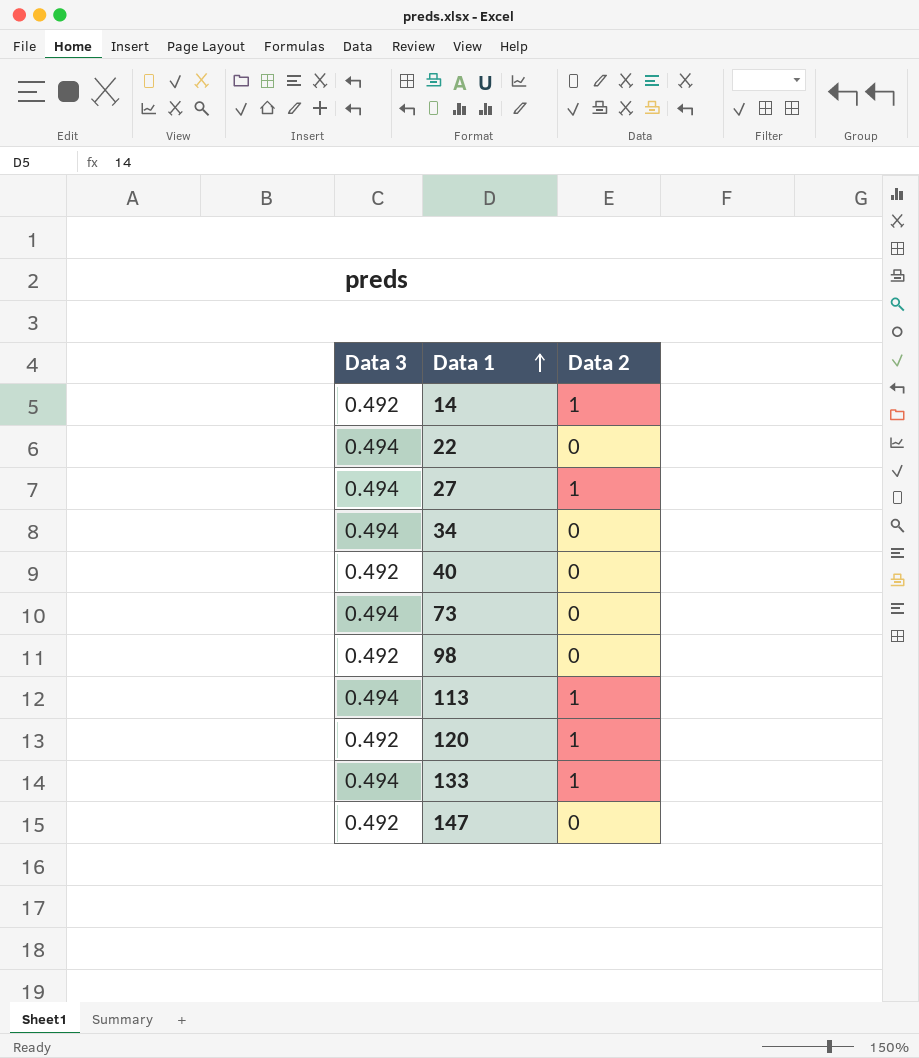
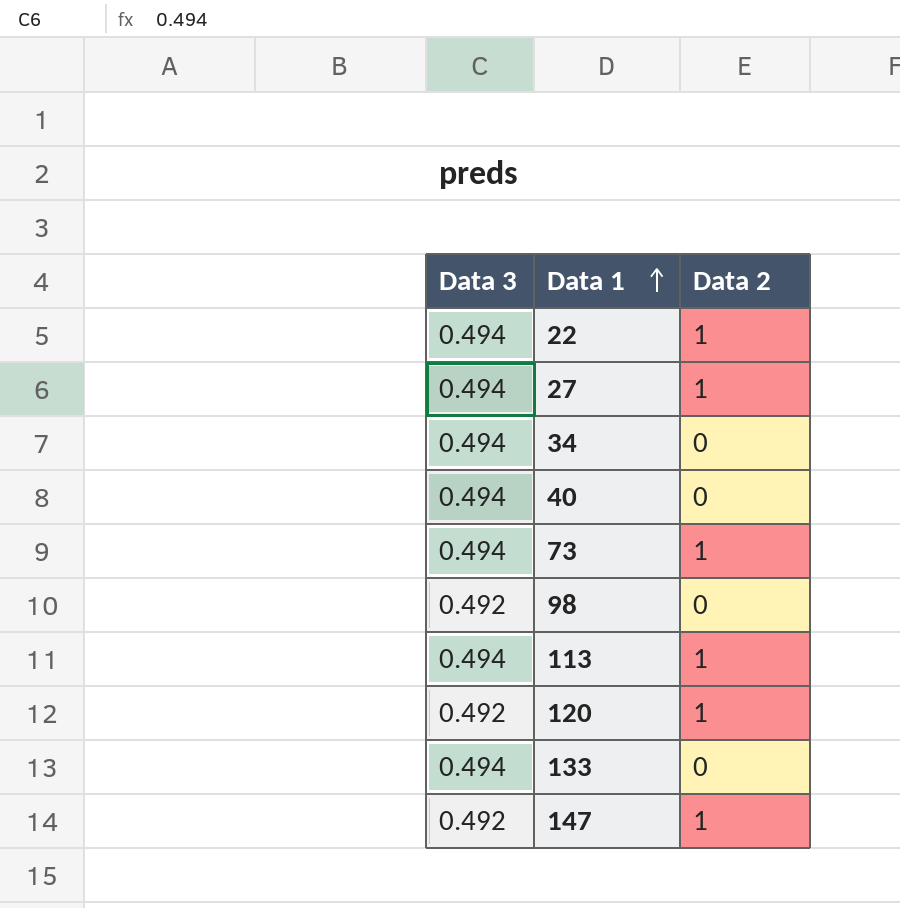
row 14: 0.492 | 1 -> none
22 | Data 2: 0 -> 1
40 | Data 3: 0.492 -> 0.494
73 | Data 2: 0 -> 1
133 | Data 2: 1 -> 0
147 | Data 2: 0 -> 1

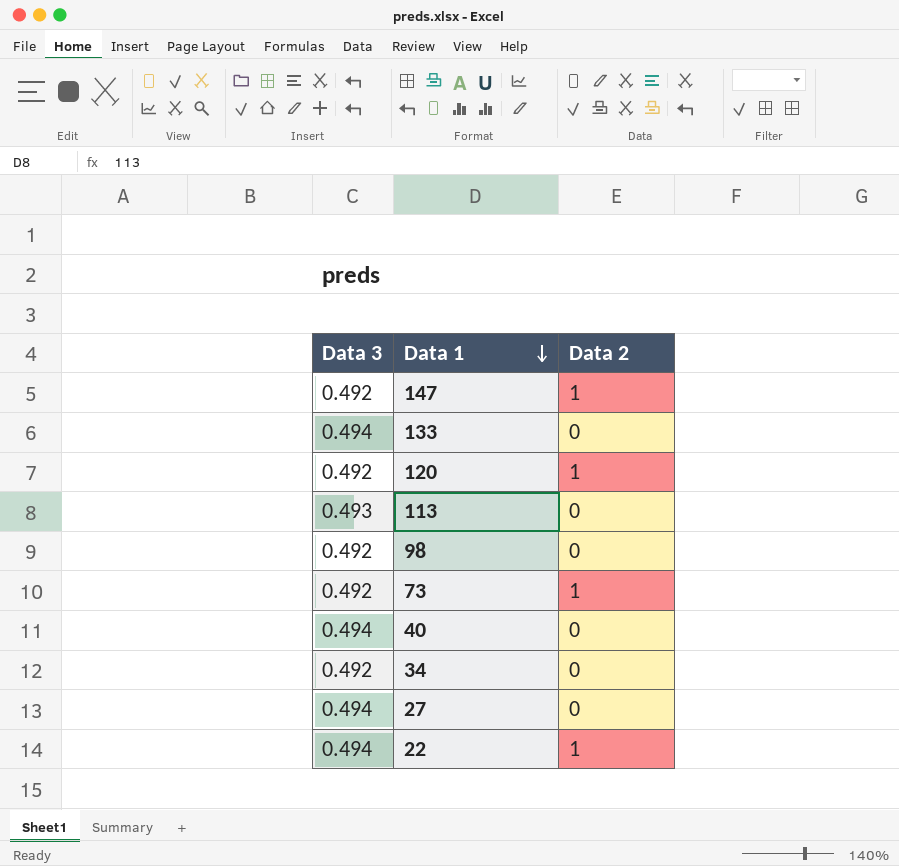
row order: Data 1 ascending -> Data 1 descending
113 | Data 3: 0.494 -> 0.493
113 | Data 2: 1 -> 0
73 | Data 3: 0.494 -> 0.492
34 | Data 3: 0.494 -> 0.492
27 | Data 2: 1 -> 0

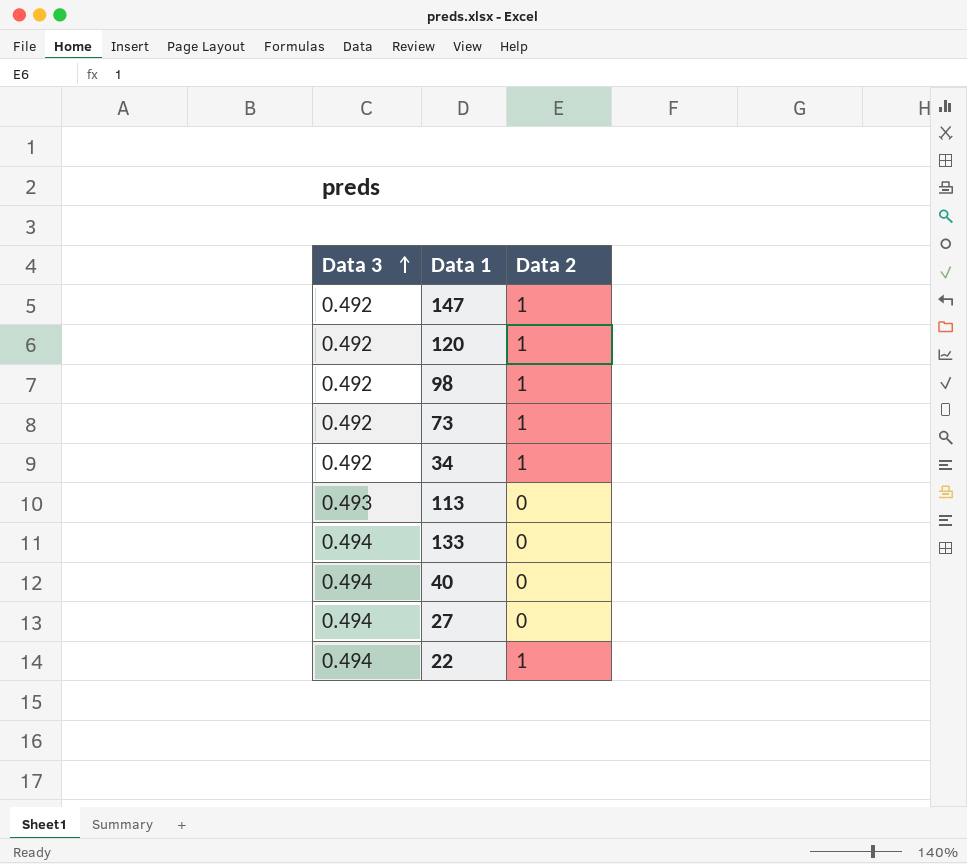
row order: Data 1 descending -> Data 3 ascending
98 | Data 2: 0 -> 1
34 | Data 2: 0 -> 1

